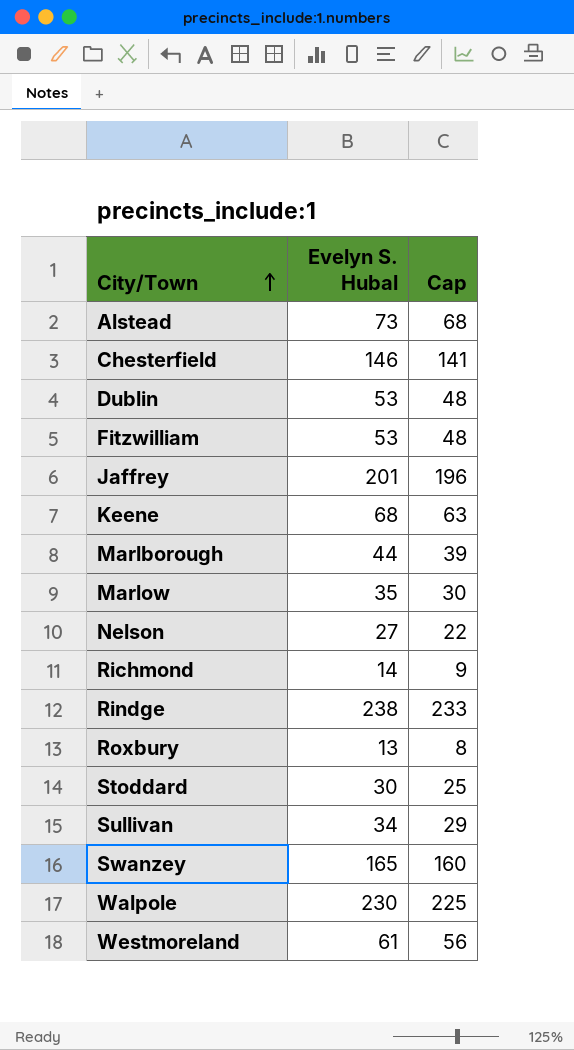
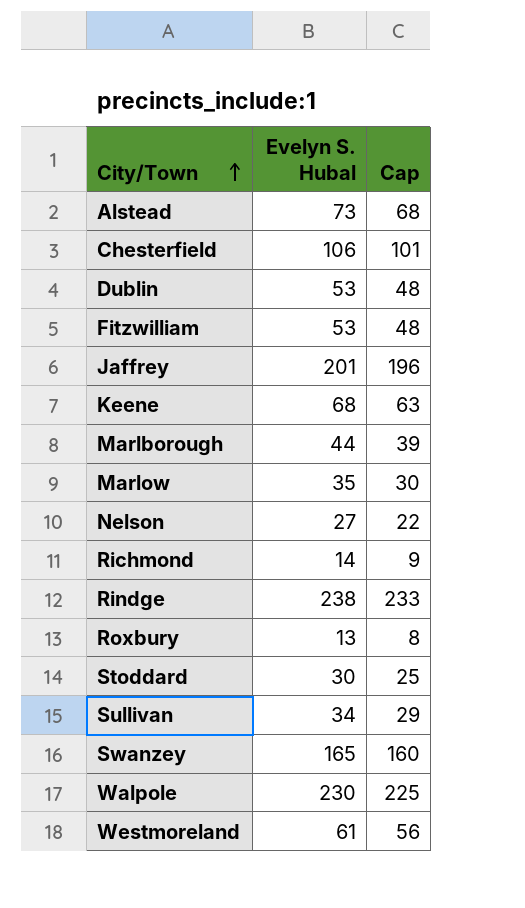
Chesterfield | Evelyn S. Hubal: 146 -> 106
Chesterfield | Cap: 141 -> 101

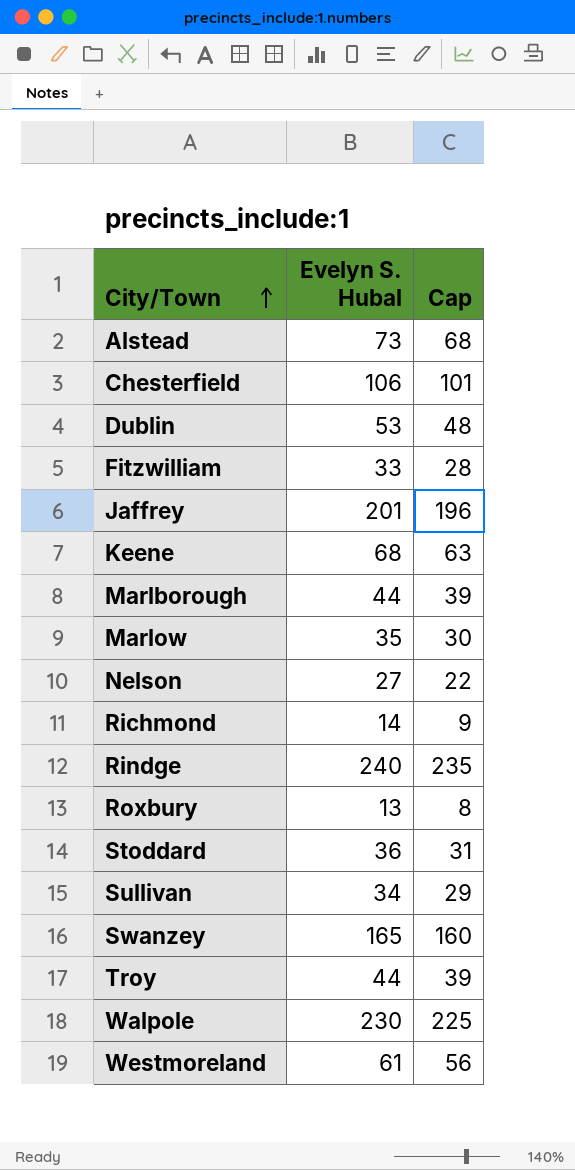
Fitzwilliam | Evelyn S. Hubal: 53 -> 33
Fitzwilliam | Cap: 48 -> 28
Rindge | Evelyn S. Hubal: 238 -> 240
Rindge | Cap: 233 -> 235
Stoddard | Evelyn S. Hubal: 30 -> 36
Stoddard | Cap: 25 -> 31
row Troy: none -> 44 | 39

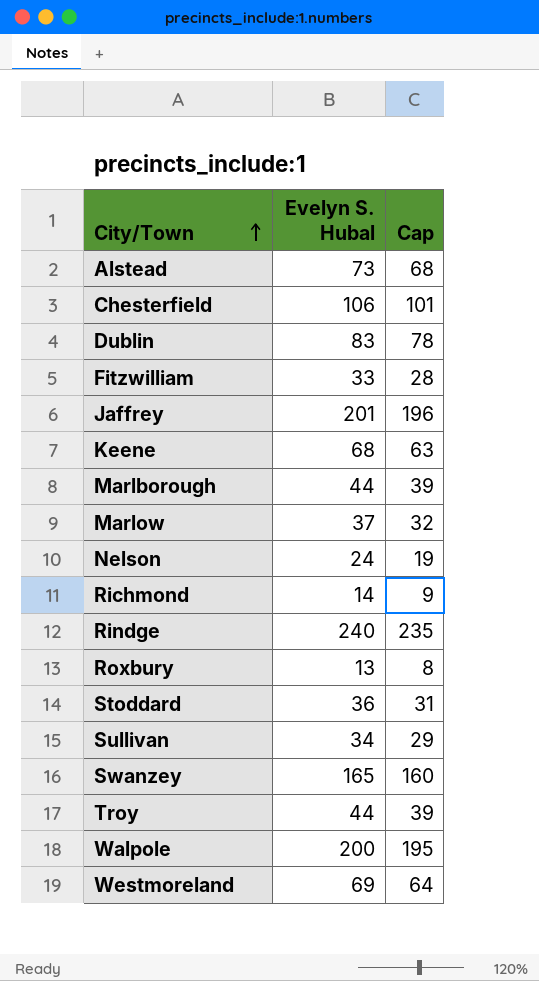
Dublin | Evelyn S. Hubal: 53 -> 83
Dublin | Cap: 48 -> 78
Marlow | Evelyn S. Hubal: 35 -> 37
Marlow | Cap: 30 -> 32
Nelson | Evelyn S. Hubal: 27 -> 24
Nelson | Cap: 22 -> 19
Walpole | Evelyn S. Hubal: 230 -> 200
Walpole | Cap: 225 -> 195
Westmoreland | Evelyn S. Hubal: 61 -> 69
Westmoreland | Cap: 56 -> 64

